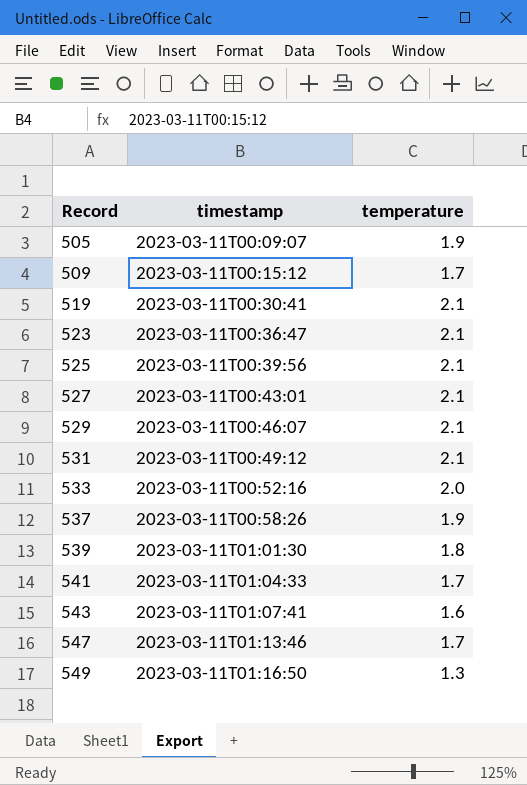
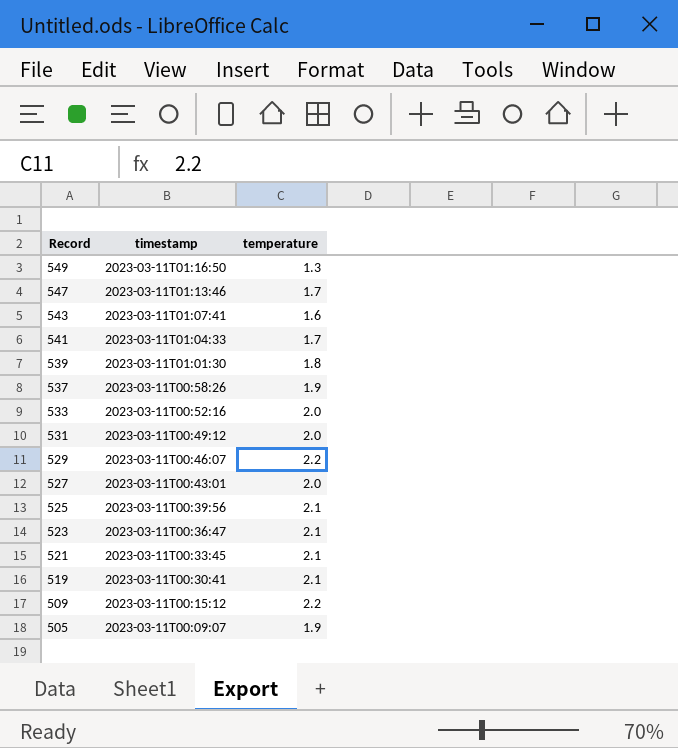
row order: Record ascending -> Record descending
531 | temperature: 2.1 -> 2.0
529 | temperature: 2.1 -> 2.2
527 | temperature: 2.1 -> 2.0
row 521: none -> 2023-03-11T00:33:45 | 2.1
509 | temperature: 1.7 -> 2.2

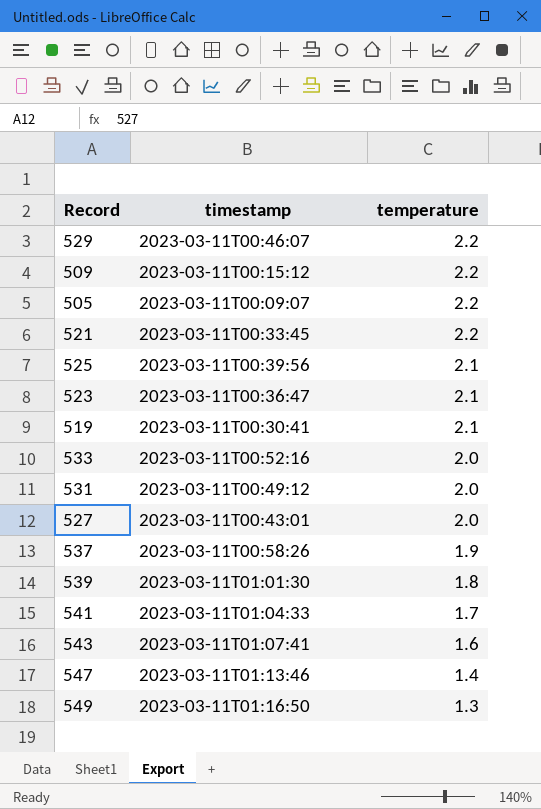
row order: Record descending -> temperature descending
505 | temperature: 1.9 -> 2.2
521 | temperature: 2.1 -> 2.2
547 | temperature: 1.7 -> 1.4

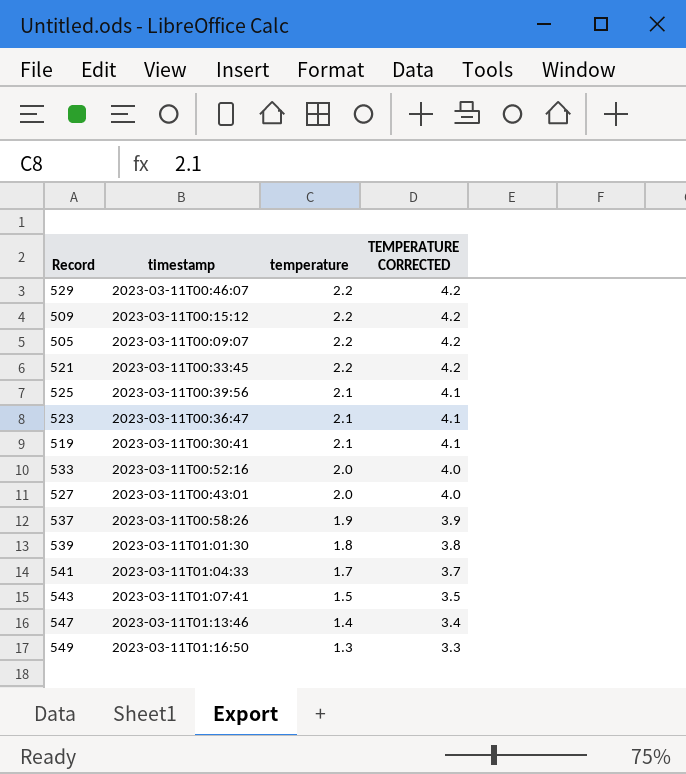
column TEMPERATURE CORRECTED | formula: none -> [temperature] + 2
row 531: 2023-03-11T00:49:12 | 2.0 -> none
543 | temperature: 1.6 -> 1.5

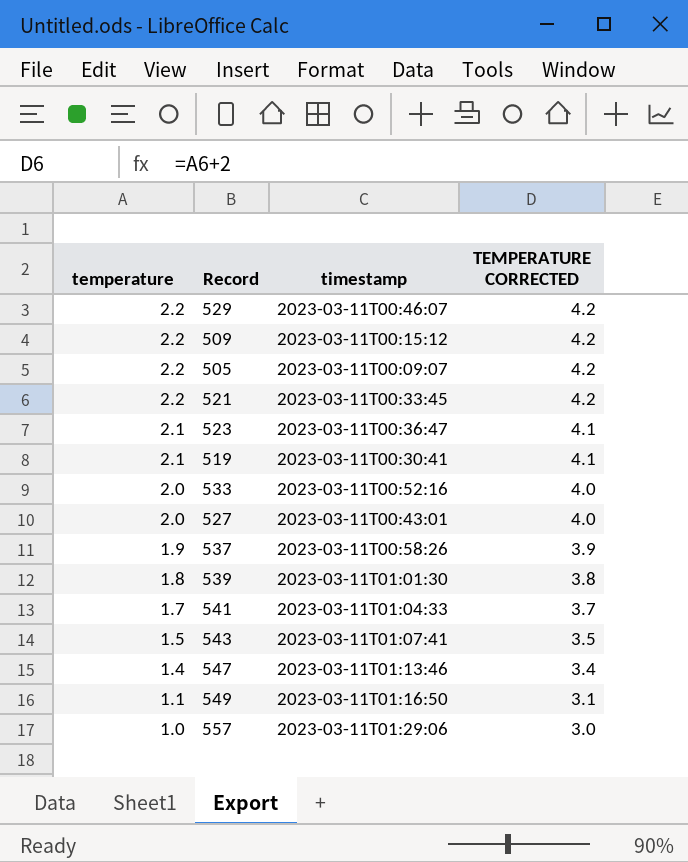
column temperature | position: 3 -> 1
row 525: 2023-03-11T00:39:56 | 2.1 | 4.1 -> none
549 | temperature: 1.3 -> 1.1
549 | TEMPERATURE CORRECTED: 3.3 -> 3.1
row 557: none -> 1.0 | 2023-03-11T01:29:06 | 3.0

